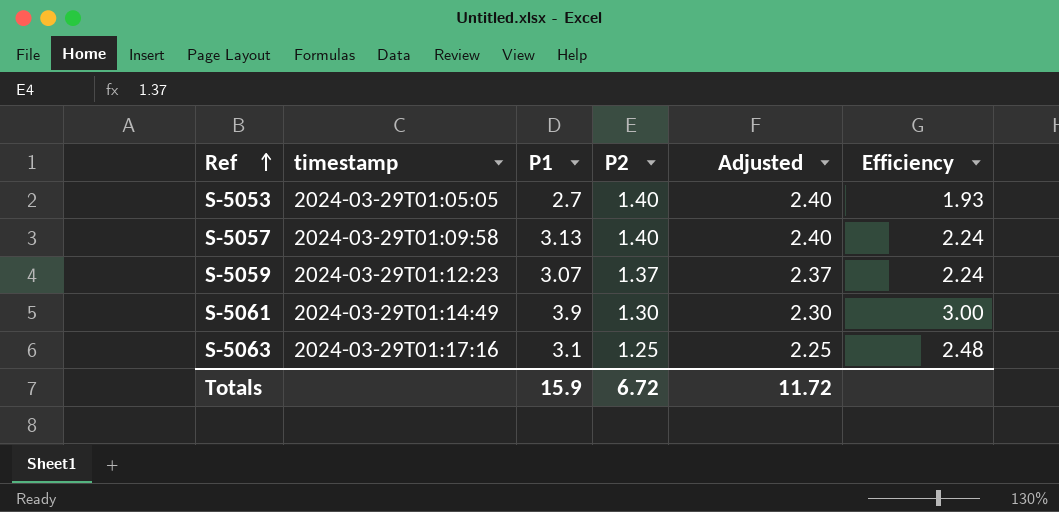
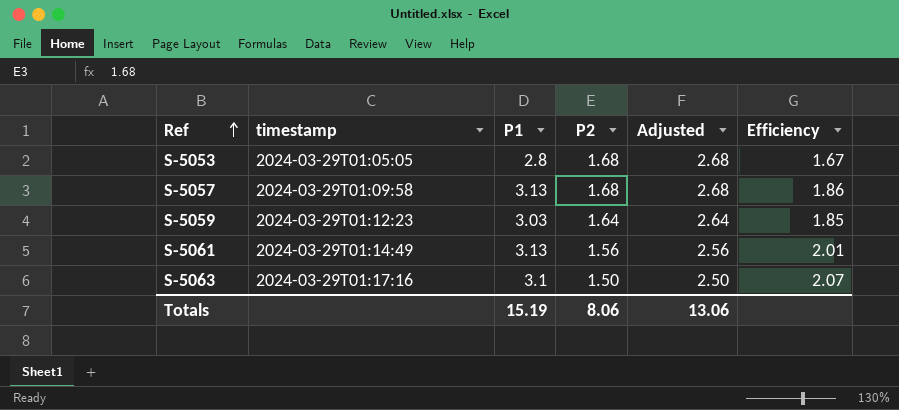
S-5053 | P1: 2.7 -> 2.8
S-5053 | P2: 1.40 -> 1.68
S-5053 | Adjusted: 2.40 -> 2.68
S-5053 | Efficiency: 1.93 -> 1.67
S-5057 | P2: 1.40 -> 1.68
S-5057 | Adjusted: 2.40 -> 2.68
S-5057 | Efficiency: 2.24 -> 1.86
S-5059 | P1: 3.07 -> 3.03
S-5059 | P2: 1.37 -> 1.64
S-5059 | Adjusted: 2.37 -> 2.64
S-5059 | Efficiency: 2.24 -> 1.85
S-5061 | P1: 3.9 -> 3.13
S-5061 | P2: 1.30 -> 1.56
S-5061 | Adjusted: 2.30 -> 2.56
S-5061 | Efficiency: 3.00 -> 2.01
S-5063 | P2: 1.25 -> 1.50
S-5063 | Adjusted: 2.25 -> 2.50
S-5063 | Efficiency: 2.48 -> 2.07
Totals | P1: 15.9 -> 15.19
Totals | P2: 6.72 -> 8.06
Totals | Adjusted: 11.72 -> 13.06

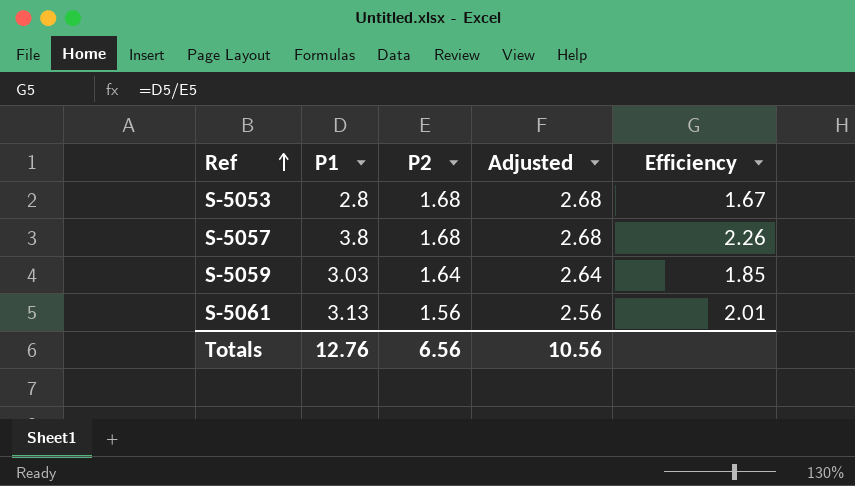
column timestamp | position: 2 -> none
row S-5063: 2024-03-29T01:17:16 | 3.1 | 1.50 | 2.50 | 2.07 -> none
S-5057 | P1: 3.13 -> 3.8
S-5057 | Efficiency: 1.86 -> 2.26
Totals | P1: 15.19 -> 12.76
Totals | P2: 8.06 -> 6.56
Totals | Adjusted: 13.06 -> 10.56

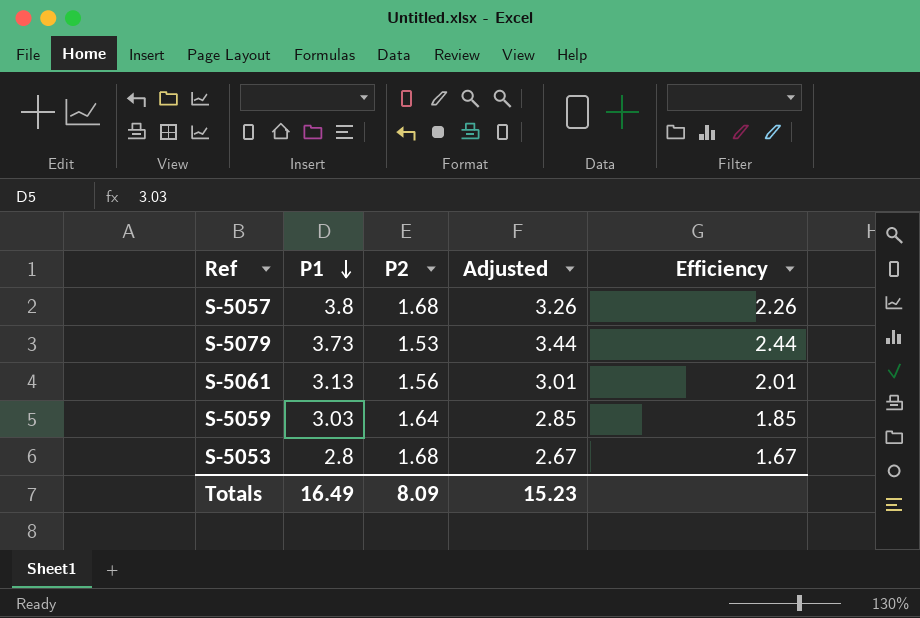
row order: Ref ascending -> P1 descending
column Adjusted | formula: [P2] + 1 -> [Efficiency] + 1
row S-5079: none -> 3.73 | 1.53 | 3.44 | 2.44
Totals | P1: 12.76 -> 16.49
Totals | P2: 6.56 -> 8.09
Totals | Adjusted: 10.56 -> 15.23

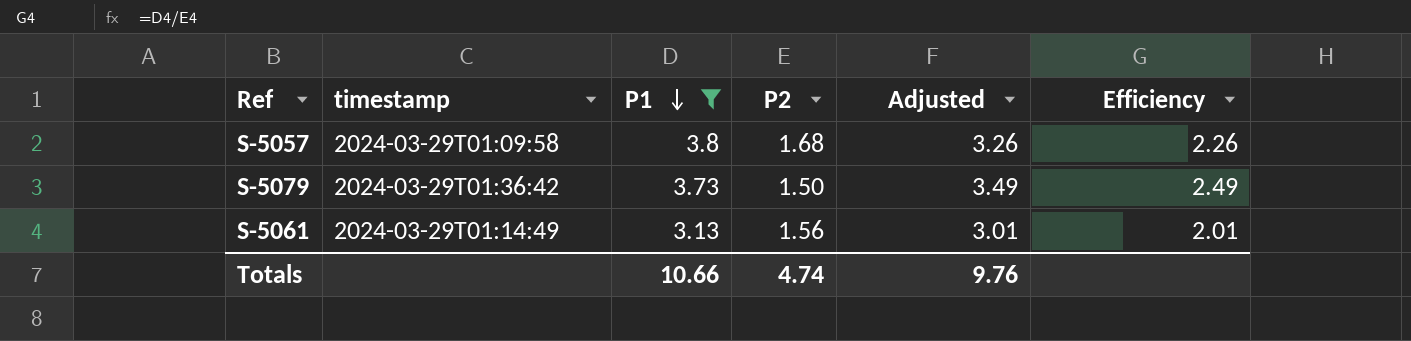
filter: none -> P1 >= 3.13
column timestamp | position: none -> 2
S-5079 | P2: 1.53 -> 1.50
S-5079 | Adjusted: 3.44 -> 3.49
S-5079 | Efficiency: 2.44 -> 2.49
Totals | P1: 16.49 -> 10.66
Totals | P2: 8.09 -> 4.74
Totals | Adjusted: 15.23 -> 9.76

